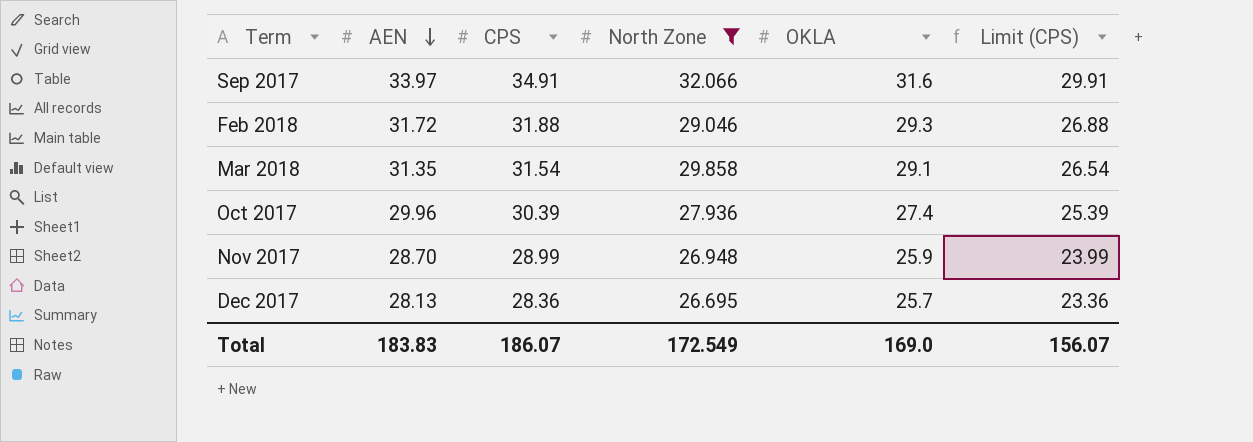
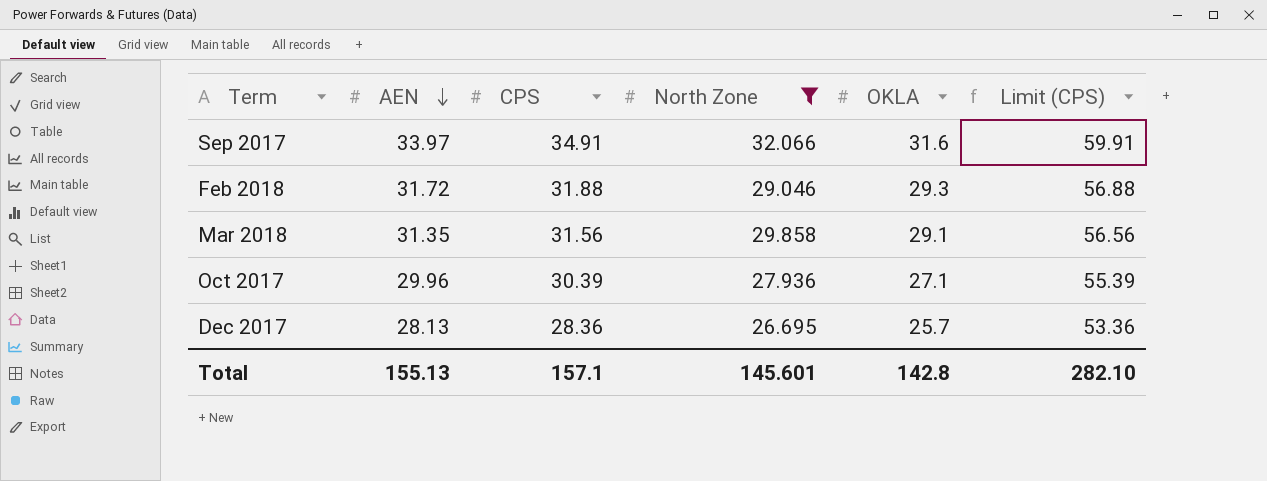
column Limit (CPS) | formula: [CPS] - 5 -> [CPS] + 25
row Nov 2017: 28.70 | 28.99 | 26.948 | 25.9 | 23.99 -> none
Mar 2018 | CPS: 31.54 -> 31.56
Oct 2017 | OKLA: 27.4 -> 27.1
Total | AEN: 183.83 -> 155.13
Total | CPS: 186.07 -> 157.1
Total | North Zone: 172.549 -> 145.601
Total | OKLA: 169.0 -> 142.8
Total | Limit (CPS): 156.07 -> 282.10

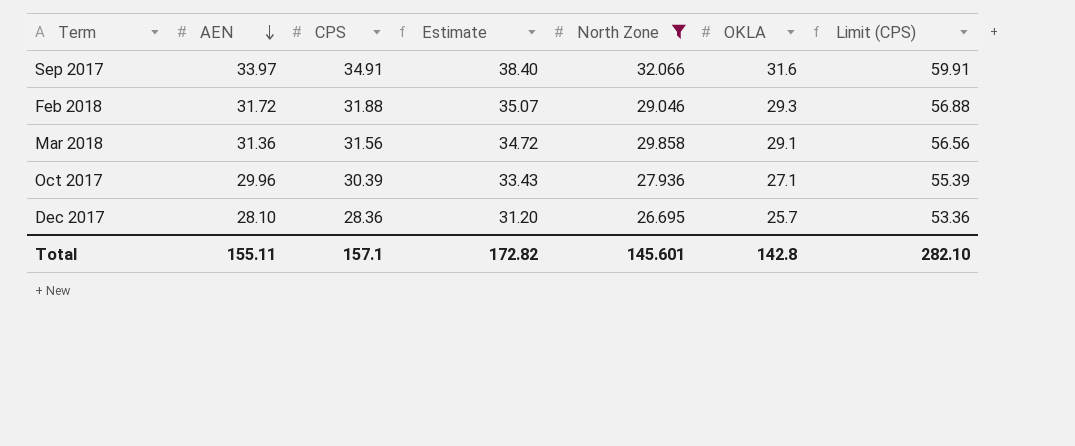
column Estimate | formula: none -> [CPS] * 1.1
Mar 2018 | AEN: 31.35 -> 31.36
Dec 2017 | AEN: 28.13 -> 28.10
Total | AEN: 155.13 -> 155.11

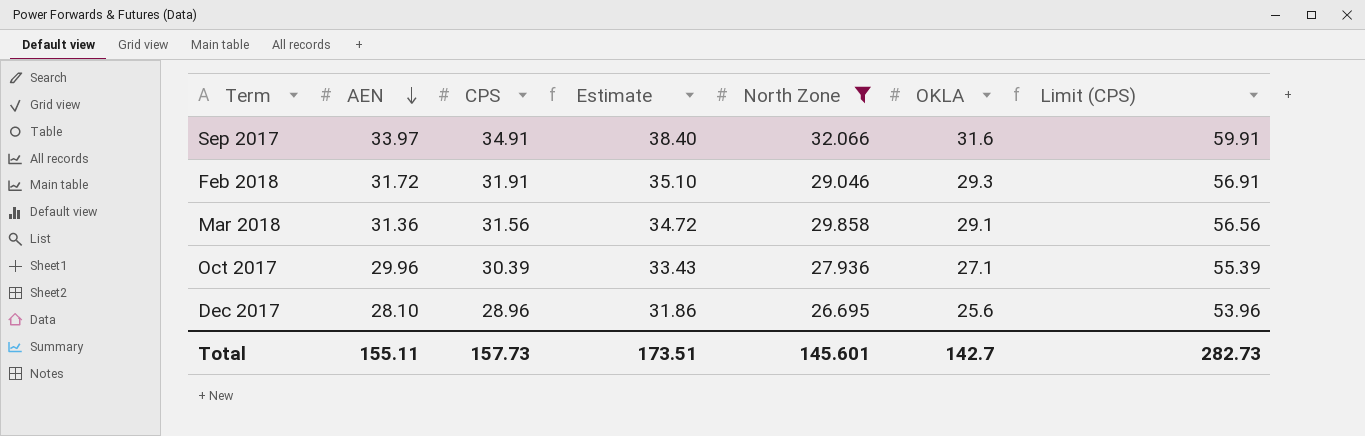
Feb 2018 | CPS: 31.88 -> 31.91
Feb 2018 | Estimate: 35.07 -> 35.10
Feb 2018 | Limit (CPS): 56.88 -> 56.91
Dec 2017 | CPS: 28.36 -> 28.96
Dec 2017 | Estimate: 31.20 -> 31.86
Dec 2017 | OKLA: 25.7 -> 25.6
Dec 2017 | Limit (CPS): 53.36 -> 53.96
Total | CPS: 157.1 -> 157.73
Total | Estimate: 172.82 -> 173.51
Total | OKLA: 142.8 -> 142.7
Total | Limit (CPS): 282.10 -> 282.73

